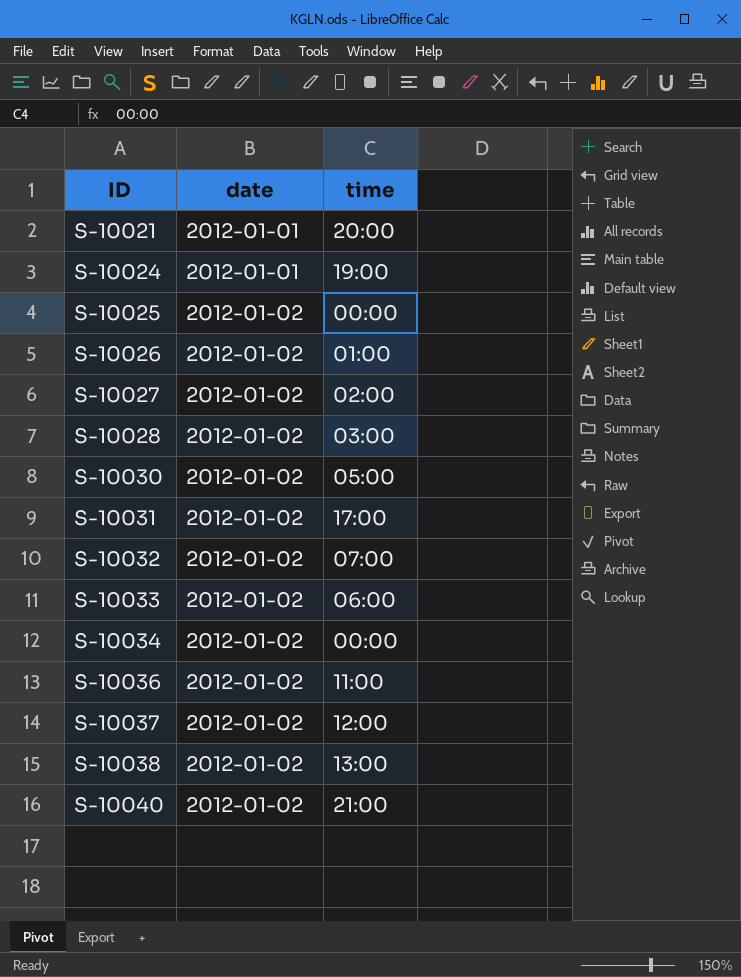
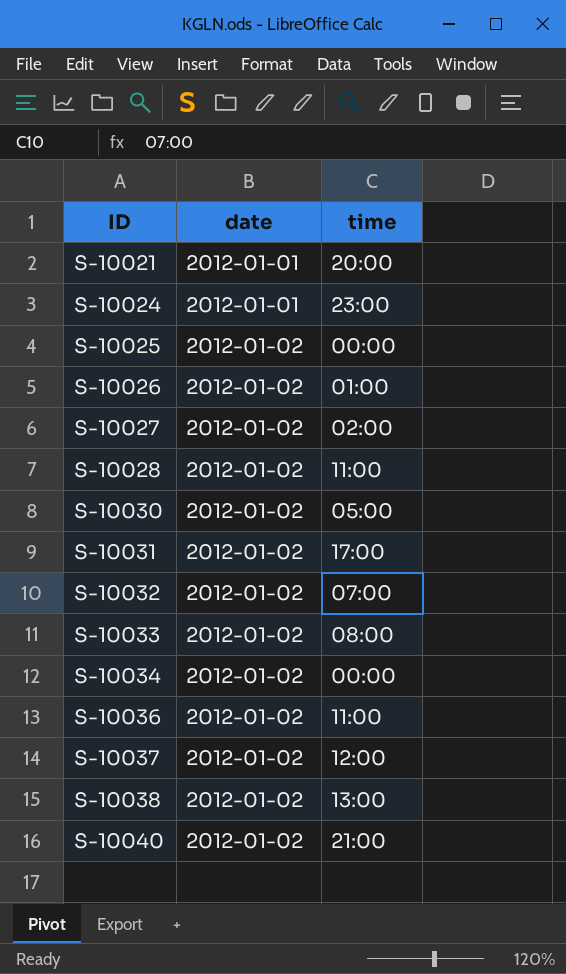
S-10024 | time: 19:00 -> 23:00
S-10028 | time: 03:00 -> 11:00
S-10033 | time: 06:00 -> 08:00

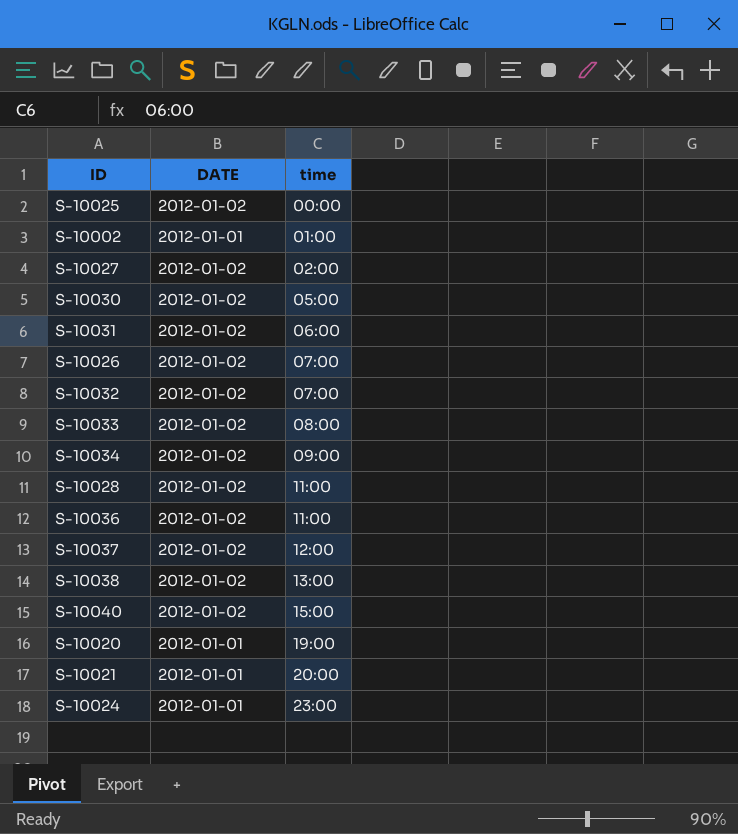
row order: ID ascending -> time ascending
column name: date -> DATE
row S-10002: none -> 2012-01-01 | 01:00
S-10031 | time: 17:00 -> 06:00
S-10026 | time: 01:00 -> 07:00
S-10034 | time: 00:00 -> 09:00
S-10040 | time: 21:00 -> 15:00
row S-10020: none -> 2012-01-01 | 19:00

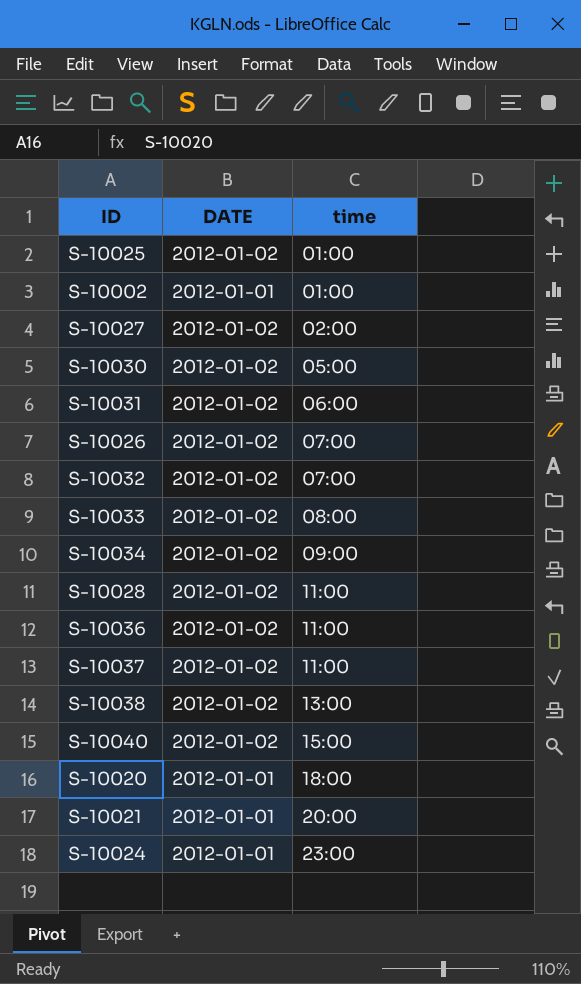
S-10025 | time: 00:00 -> 01:00
S-10037 | time: 12:00 -> 11:00
S-10020 | time: 19:00 -> 18:00

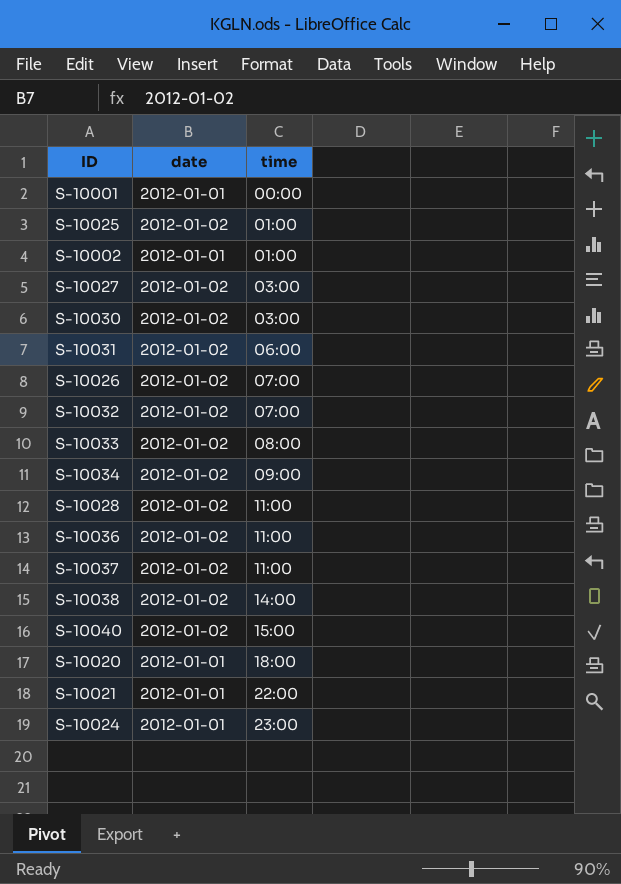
column name: DATE -> date
row S-10001: none -> 2012-01-01 | 00:00
S-10027 | time: 02:00 -> 03:00
S-10030 | time: 05:00 -> 03:00
S-10038 | time: 13:00 -> 14:00
S-10021 | time: 20:00 -> 22:00

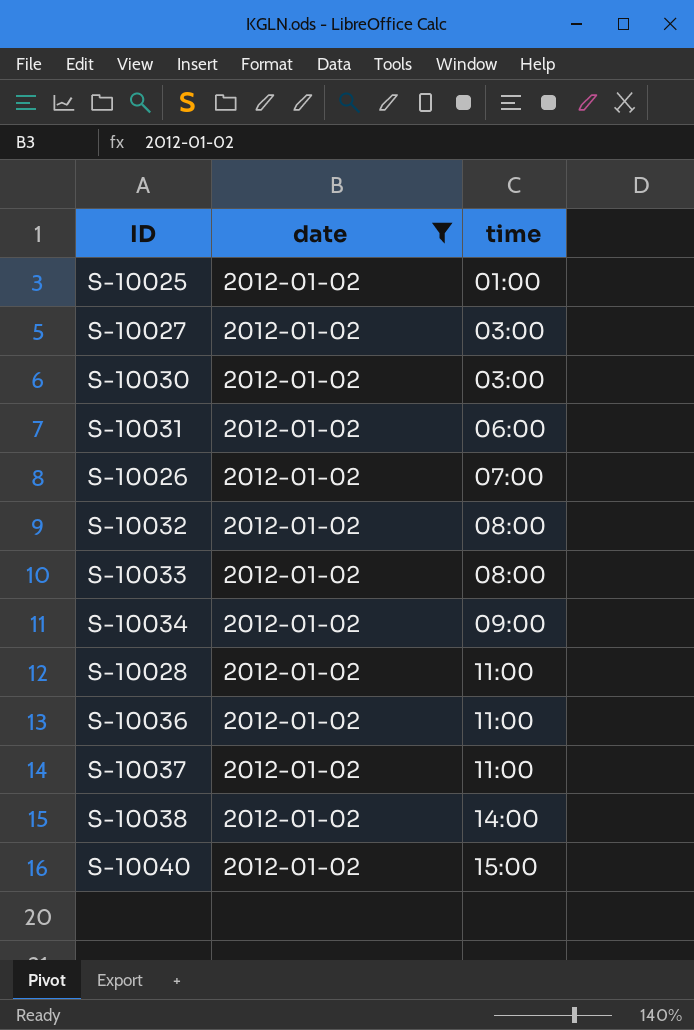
filter: none -> date = 2012-01-02
S-10032 | time: 07:00 -> 08:00

